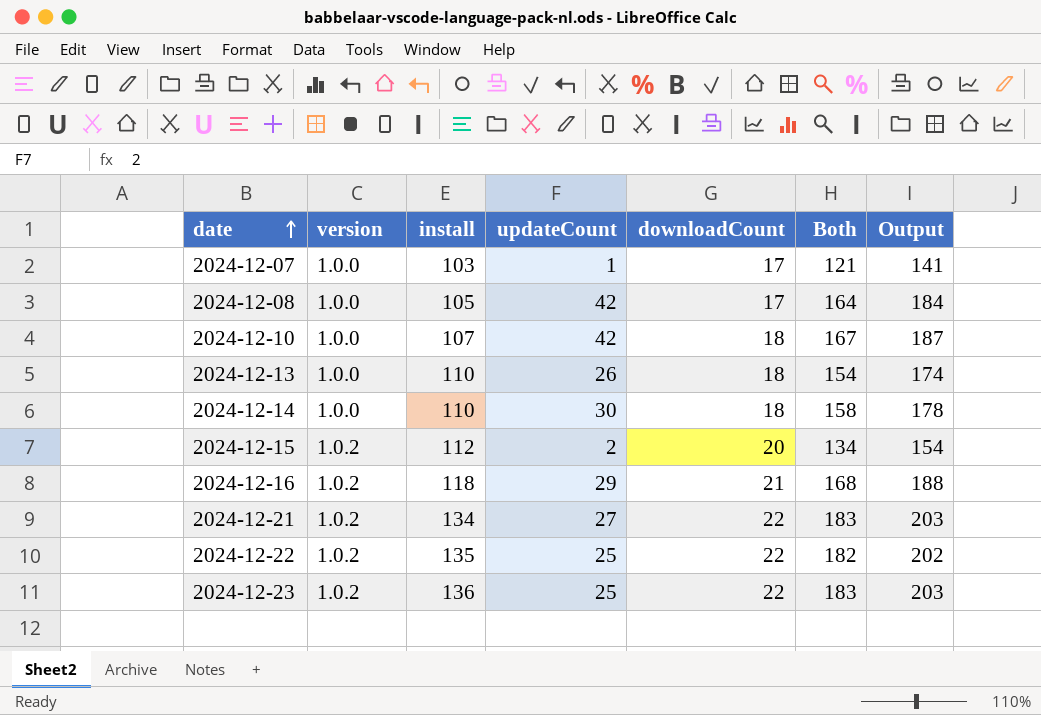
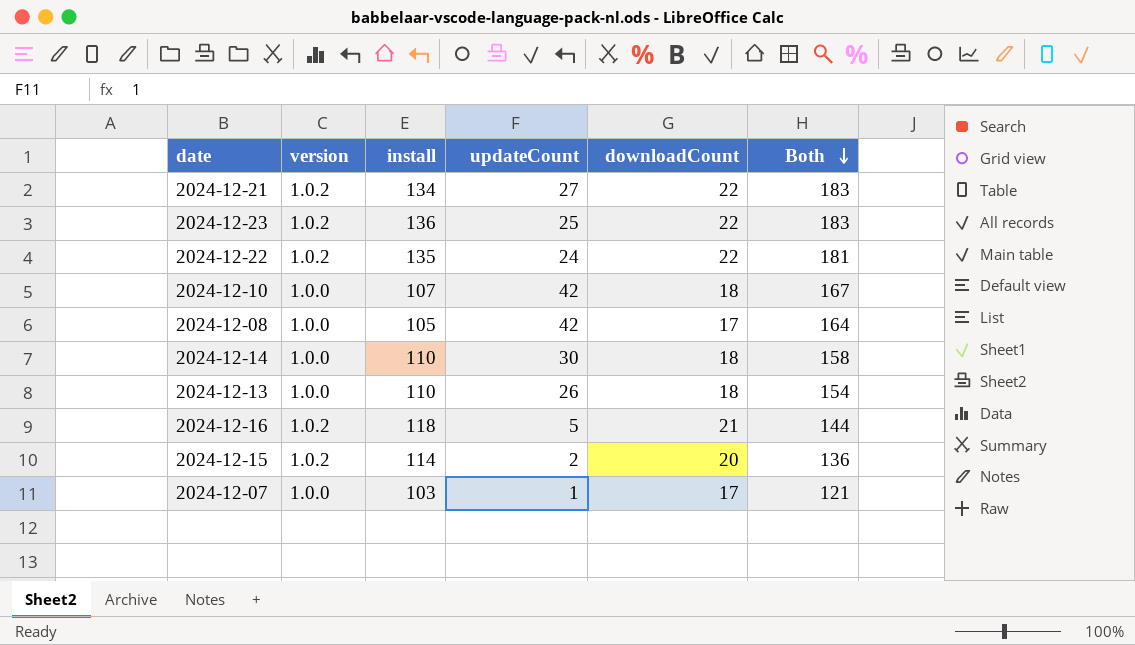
row order: date ascending -> Both descending
column Output | formula: [Both] + 20 -> none
2024-12-22 | updateCount: 25 -> 24
2024-12-22 | Both: 182 -> 181
2024-12-16 | updateCount: 29 -> 5
2024-12-16 | Both: 168 -> 144
2024-12-15 | install: 112 -> 114
2024-12-15 | Both: 134 -> 136

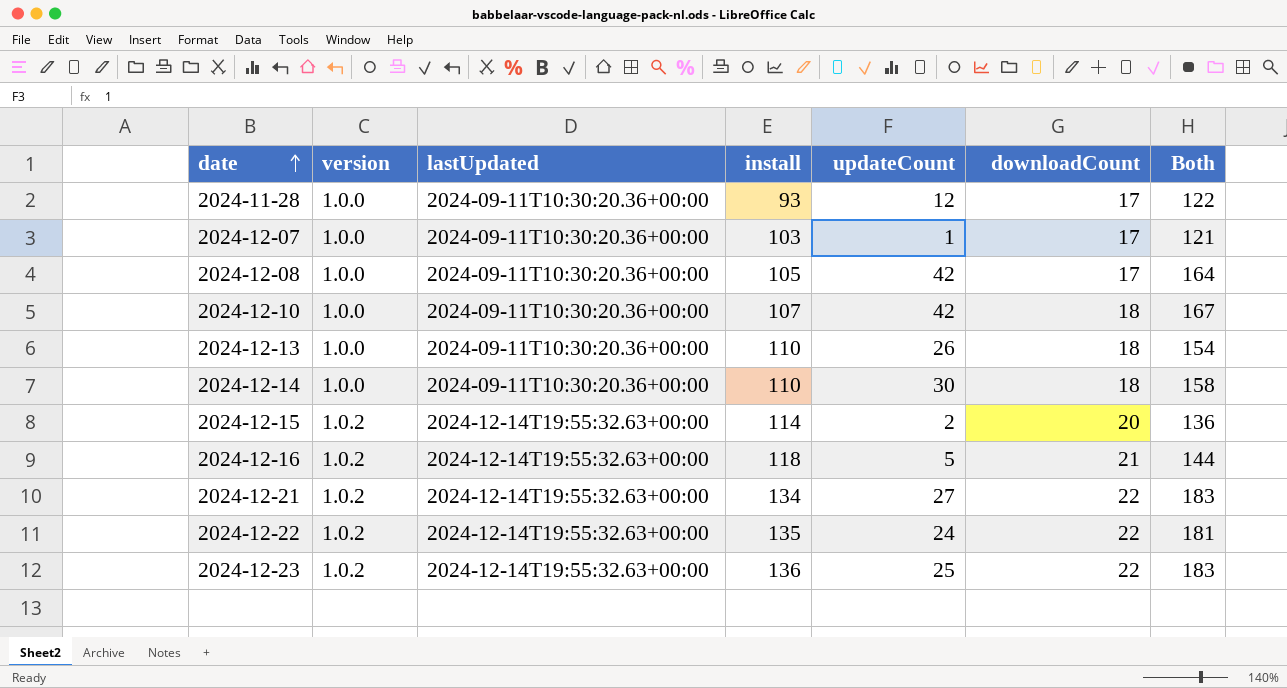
row order: Both descending -> date ascending
column lastUpdated | position: none -> 3
row 2024-11-28: none -> 1.0.0 | 2024-09-11T10:30:20.36+00:00 | 93 | 12 | 17 | 122

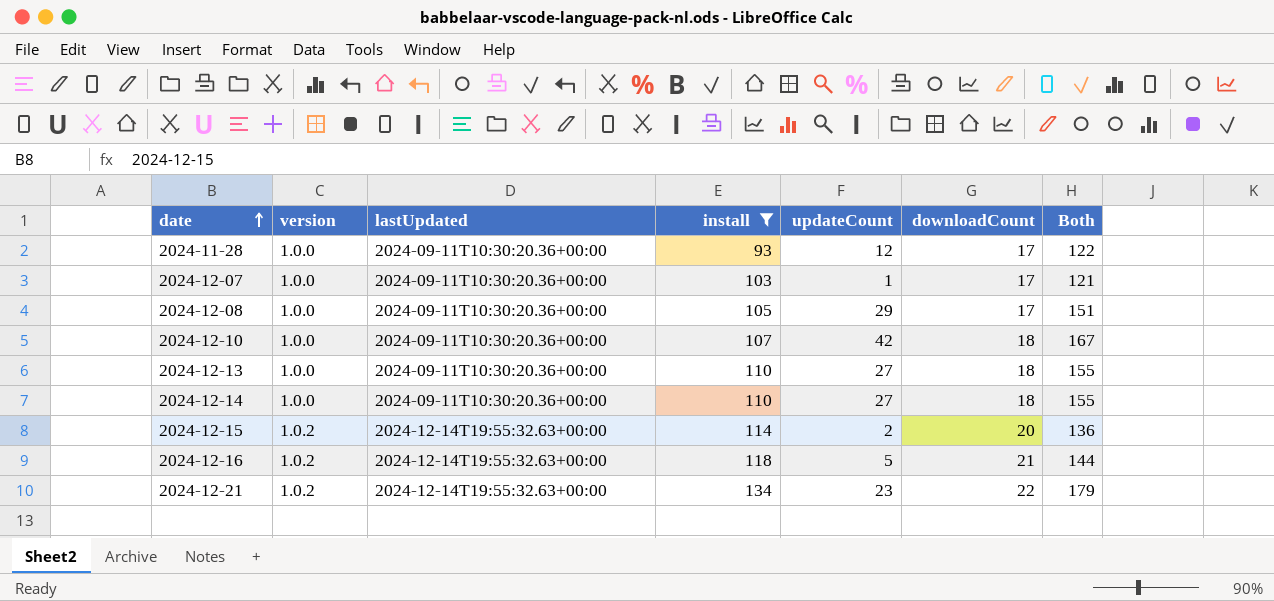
filter: none -> install <= 134
2024-12-08 | updateCount: 42 -> 29
2024-12-08 | Both: 164 -> 151
2024-12-13 | updateCount: 26 -> 27
2024-12-13 | Both: 154 -> 155
2024-12-14 | updateCount: 30 -> 27
2024-12-14 | Both: 158 -> 155
2024-12-21 | updateCount: 27 -> 23
2024-12-21 | Both: 183 -> 179

